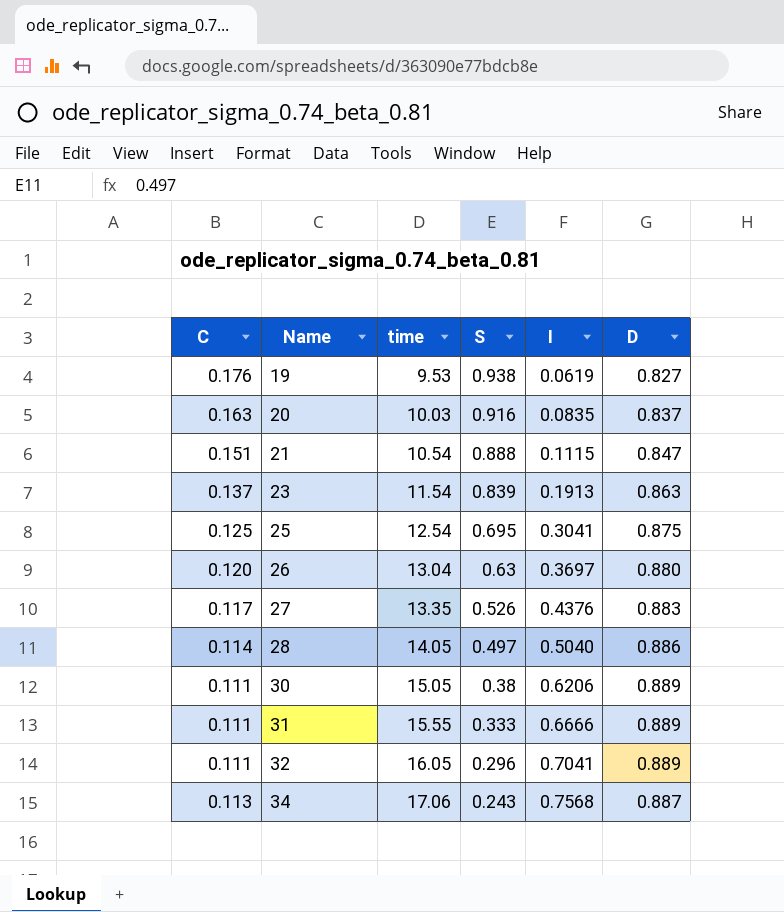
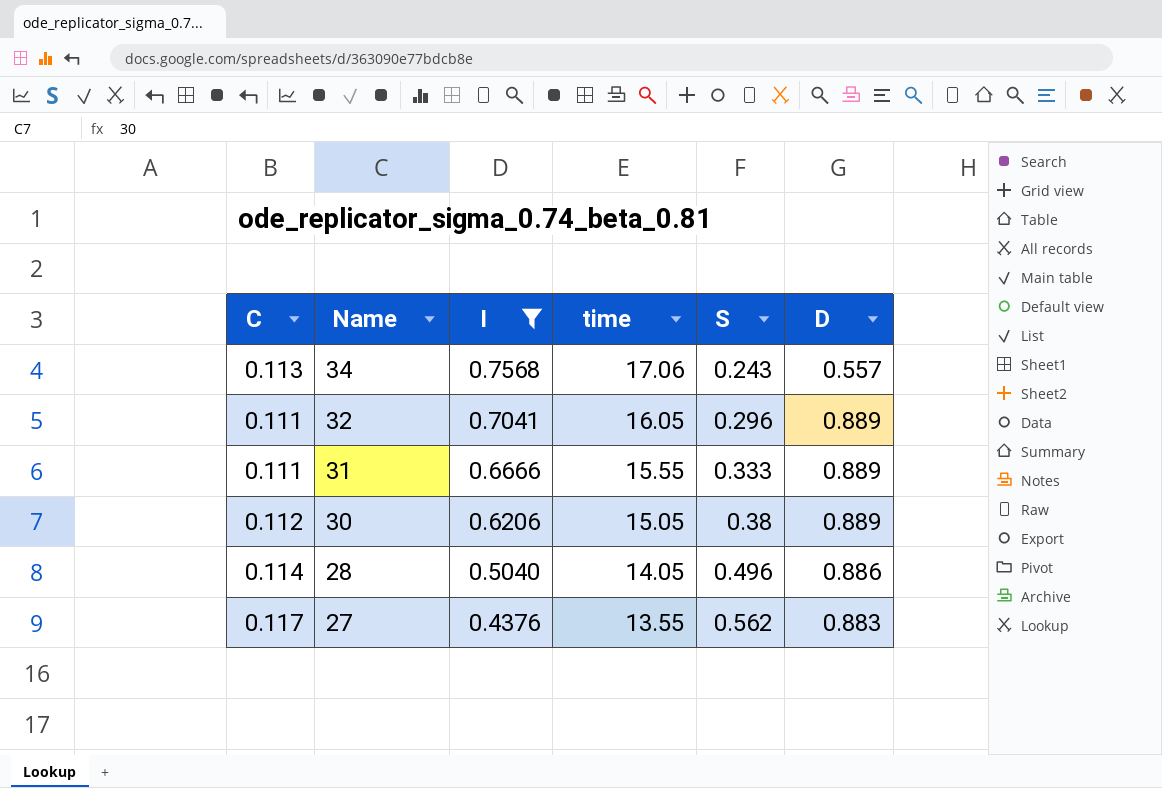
filter: none -> I >= 0.4376
row order: Name ascending -> Name descending
column I | position: 5 -> 3
34 | D: 0.887 -> 0.557
30 | C: 0.111 -> 0.112
28 | S: 0.497 -> 0.496
27 | time: 13.35 -> 13.55
27 | S: 0.526 -> 0.562

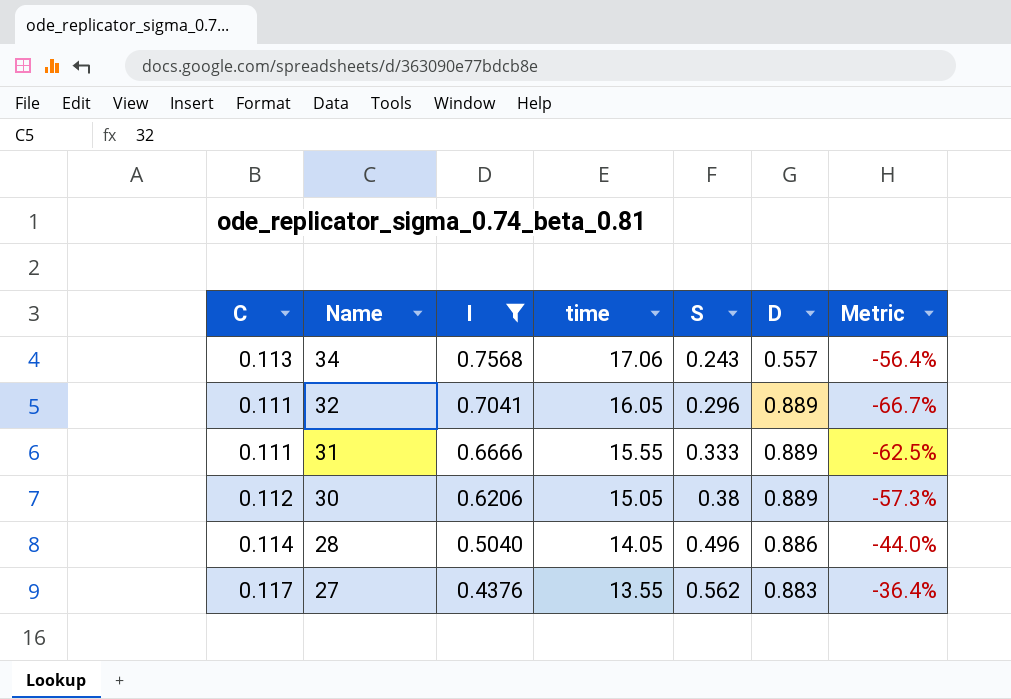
column Metric | formula: none -> ([S] - [D]) / [D]

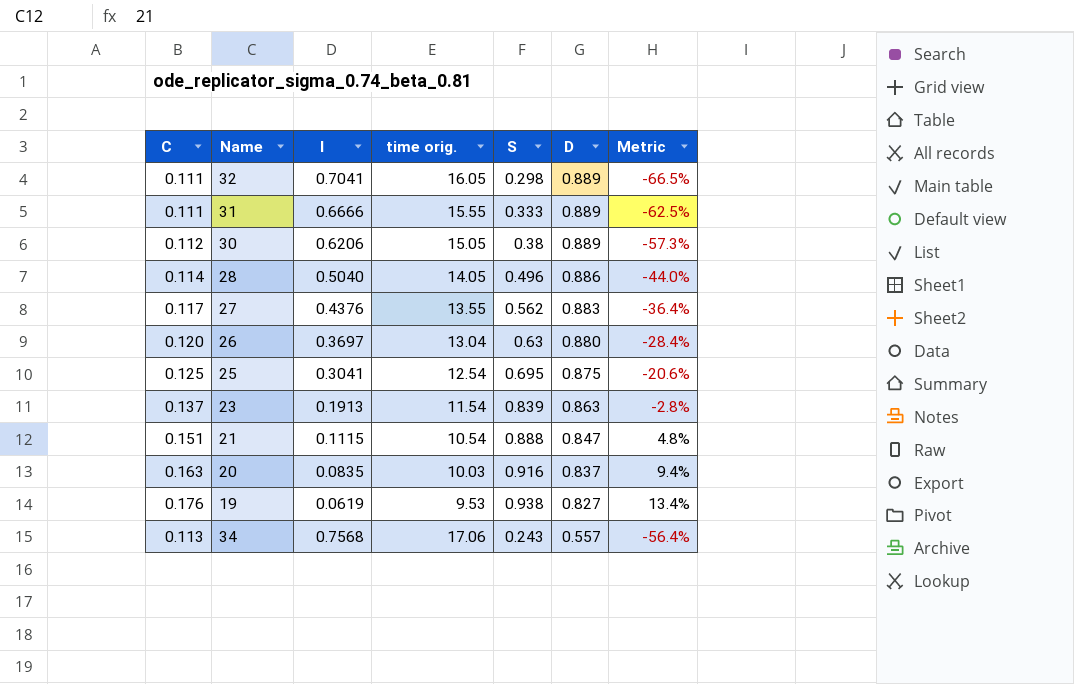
filter: I >= 0.4376 -> none
row order: Name descending -> D descending
column name: time -> time orig.
32 | S: 0.296 -> 0.298
32 | Metric: -66.7% -> -66.5%

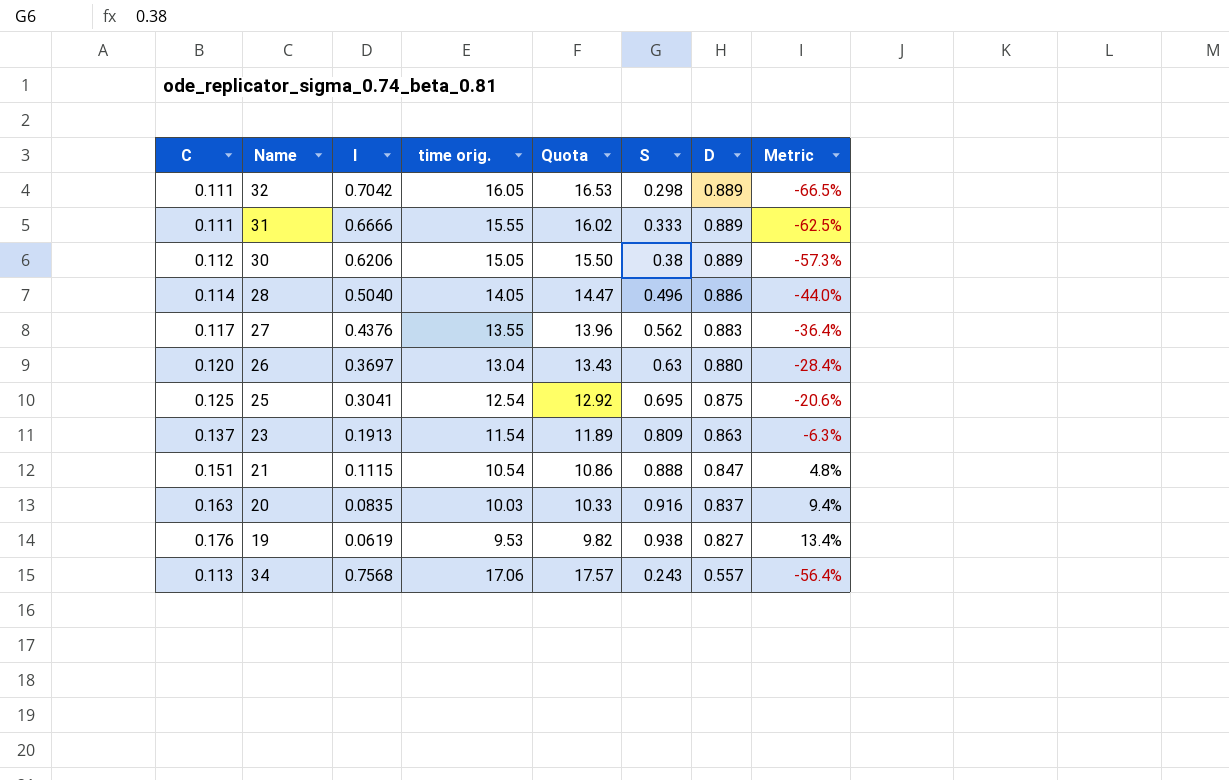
column Quota | formula: none -> [time orig.] * 1.03
32 | I: 0.7041 -> 0.7042
23 | S: 0.839 -> 0.809
23 | Metric: -2.8% -> -6.3%

